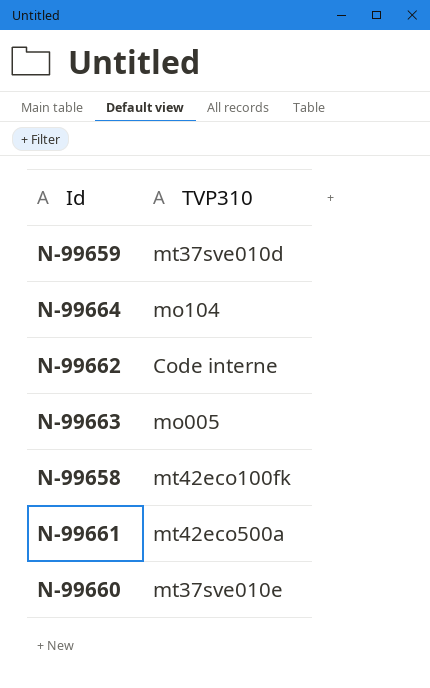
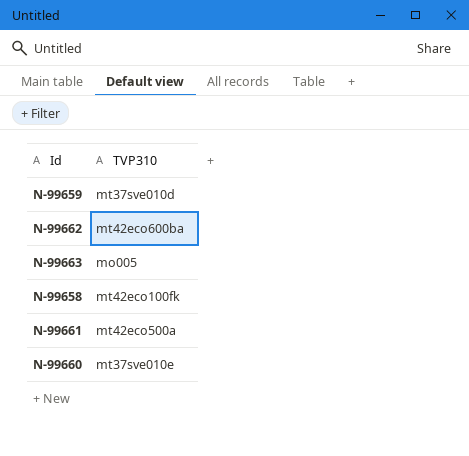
row N-99664: mo104 -> none
N-99662 | TVP310: Code interne -> mt42eco600ba

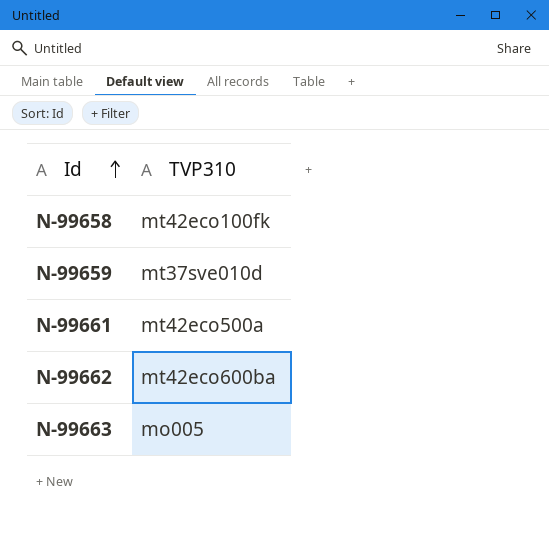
row order: none -> Id ascending
row N-99660: mt37sve010e -> none

